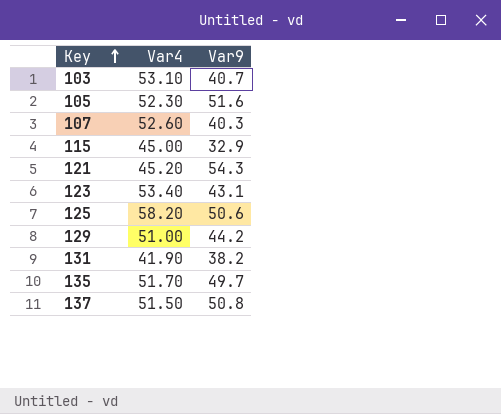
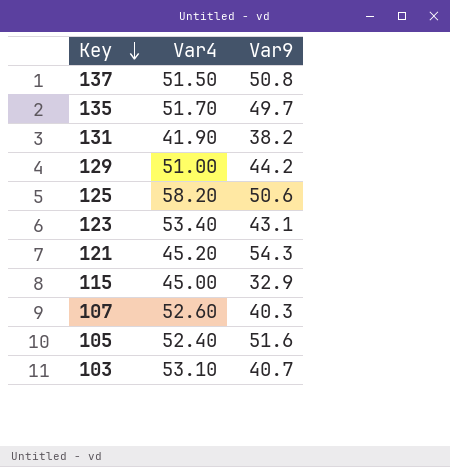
row order: Key ascending -> Key descending
105 | Var4: 52.30 -> 52.40

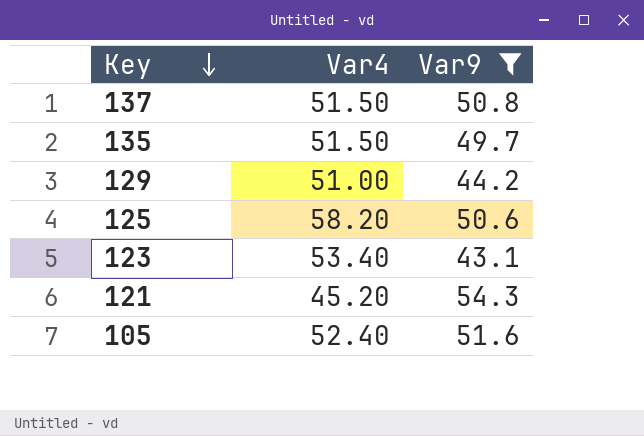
filter: none -> Var9 >= 43.1
135 | Var4: 51.70 -> 51.50

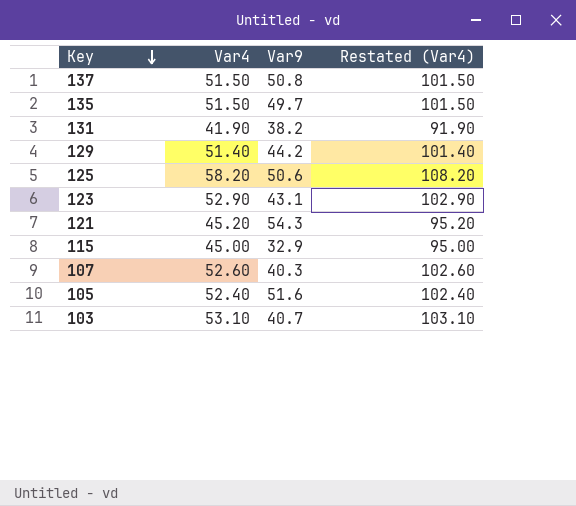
filter: Var9 >= 43.1 -> none
column Restated (Var4) | formula: none -> [Var4] + 50
129 | Var4: 51.00 -> 51.40
123 | Var4: 53.40 -> 52.90

